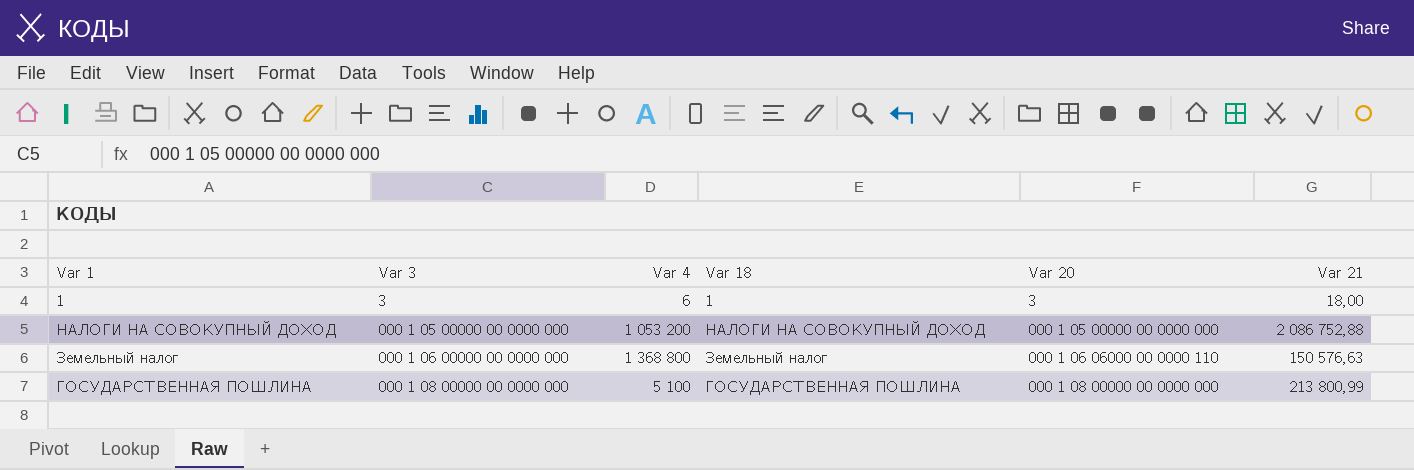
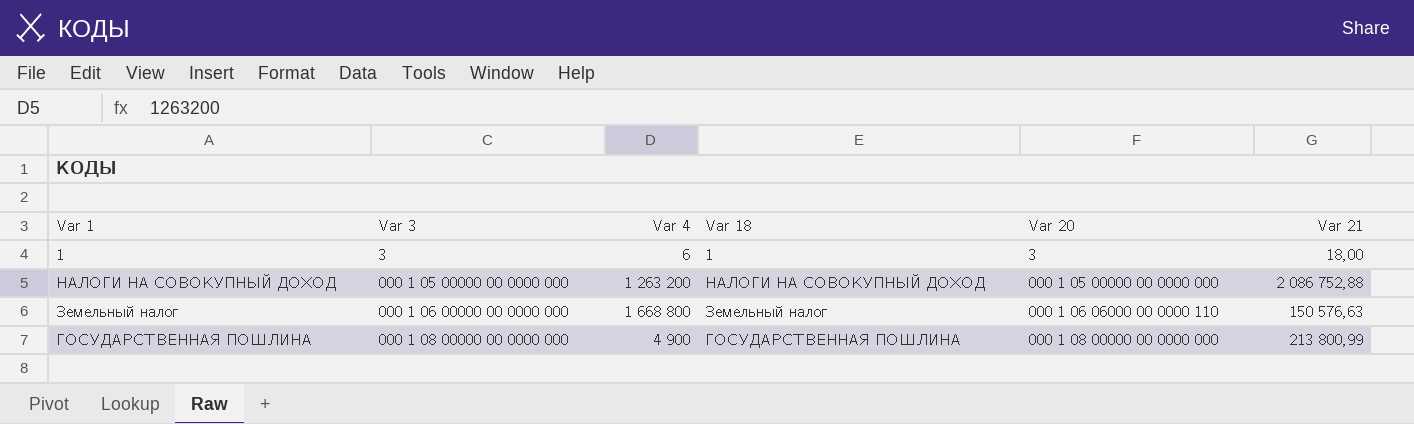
НАЛОГИ НА СОВОКУПНЫЙ ДОХОД | Var 4: 1 053 200 -> 1 263 200
Земельный налог | Var 4: 1 368 800 -> 1 668 800
ГОСУДАРСТВЕННАЯ ПОШЛИНА | Var 4: 5 100 -> 4 900

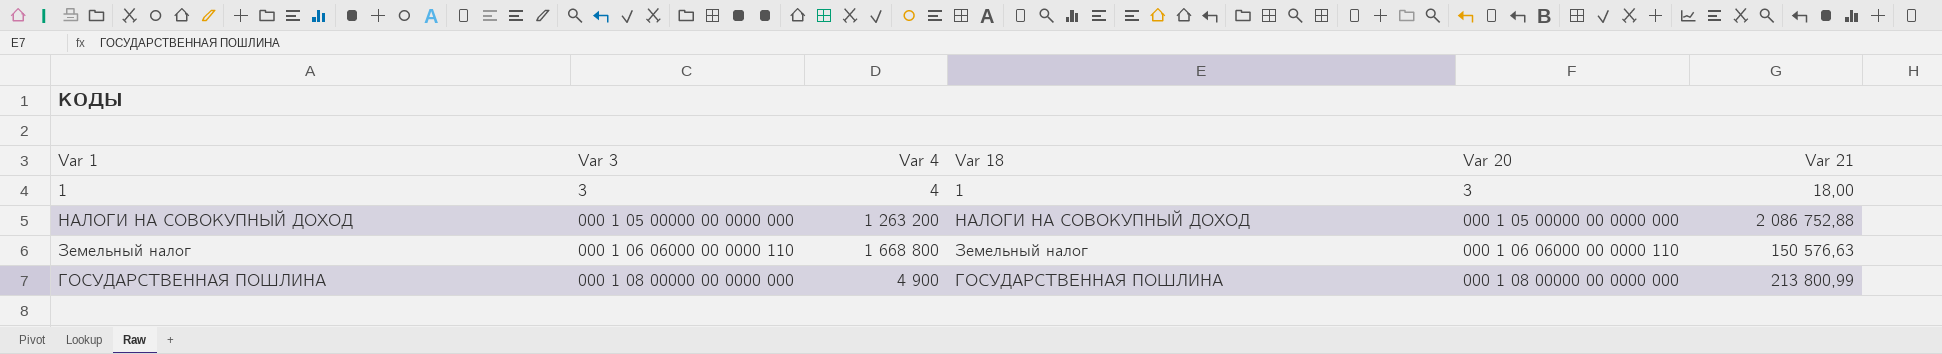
1 | Var 4: 6 -> 4
Земельный налог | Var 3: 000 1 06 00000 00 0000 000 -> 000 1 06 06000 00 0000 110

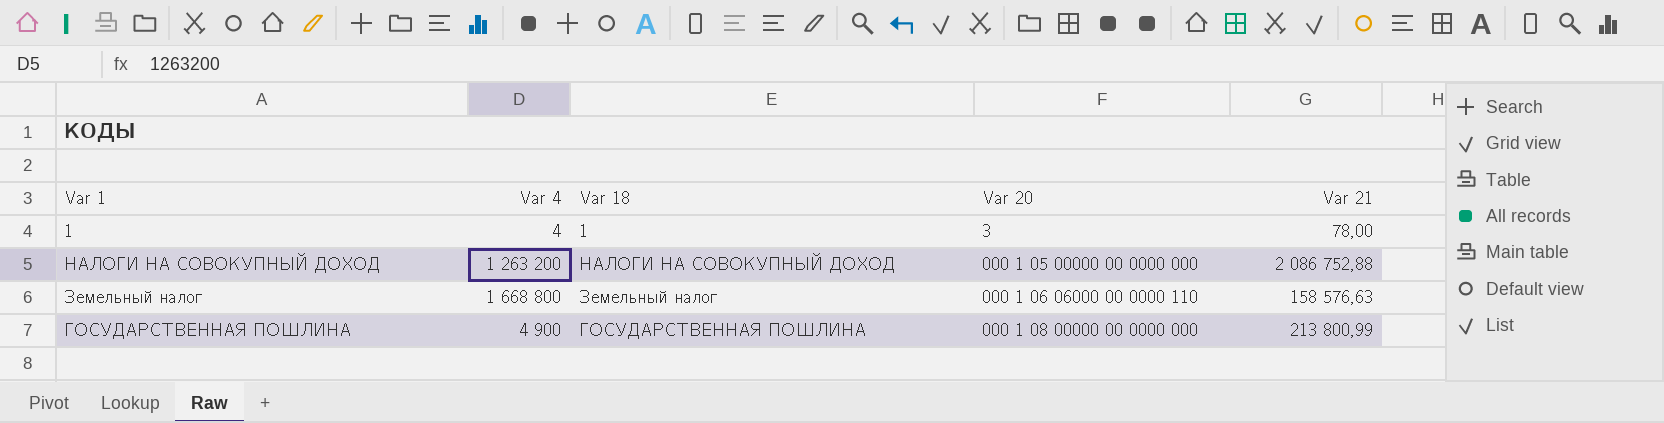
column Var 3 | position: 2 -> none
1 | Var 21: 18,00 -> 78,00
Земельный налог | Var 21: 150 576,63 -> 158 576,63

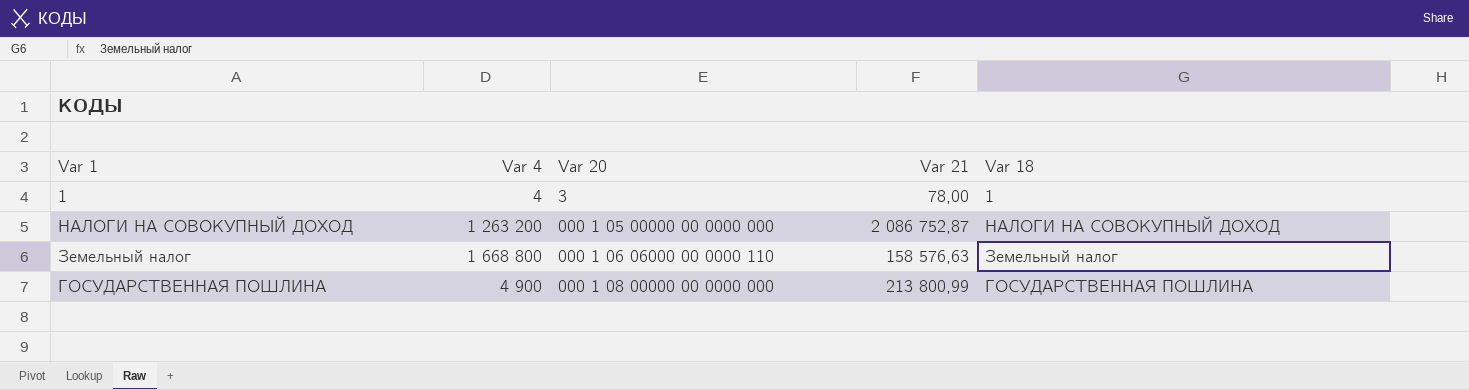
column Var 18 | position: 3 -> 5
НАЛОГИ НА СОВОКУПНЫЙ ДОХОД | Var 21: 2 086 752,88 -> 2 086 752,87

